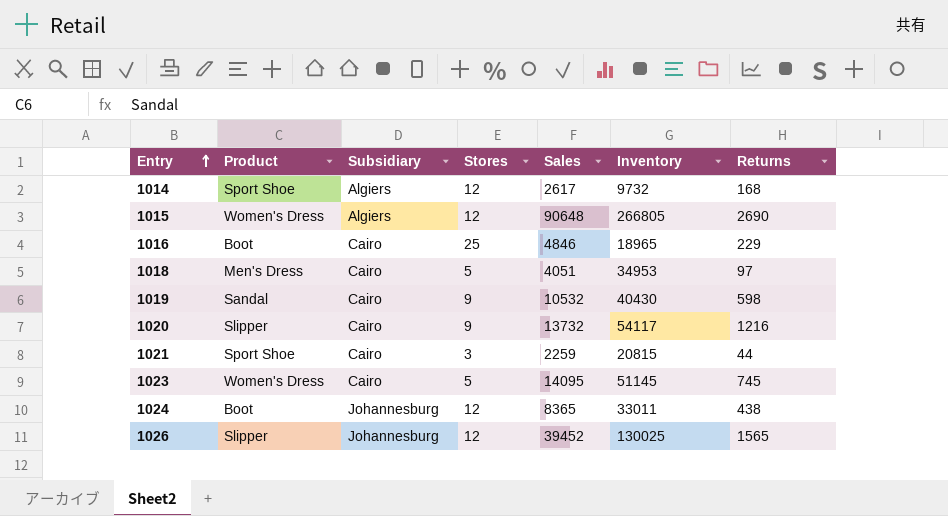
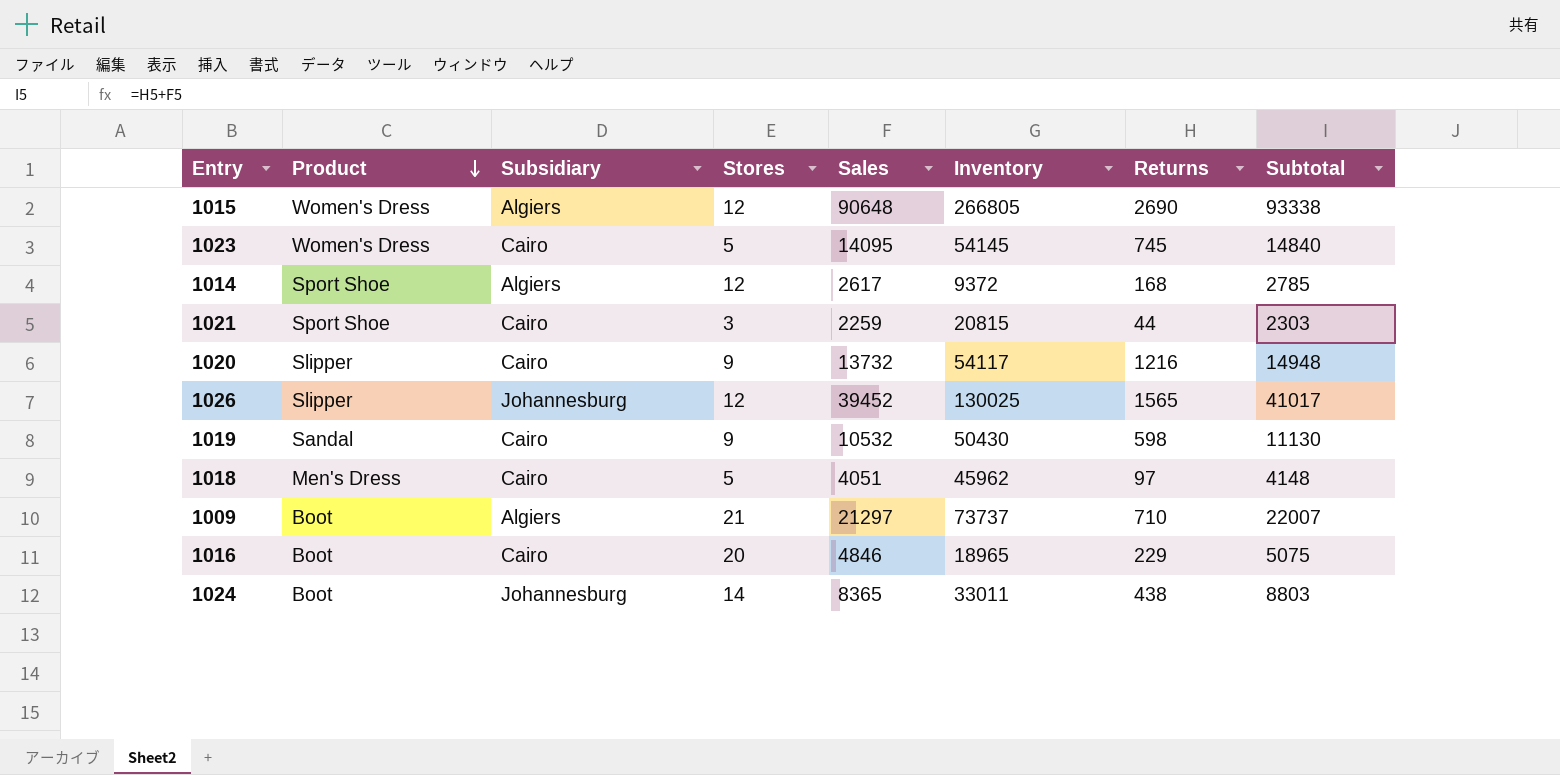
row order: Entry ascending -> Product descending
column Subtotal | formula: none -> [Sales] + [Returns]
1023 | Inventory: 51145 -> 54145
1014 | Inventory: 9732 -> 9372
1019 | Inventory: 40430 -> 50430
1018 | Inventory: 34953 -> 45962
row 1009: none -> Boot | Algiers | 21 | 21297 | 73737 | 710 | 22007
1016 | Stores: 25 -> 20
1024 | Stores: 12 -> 14

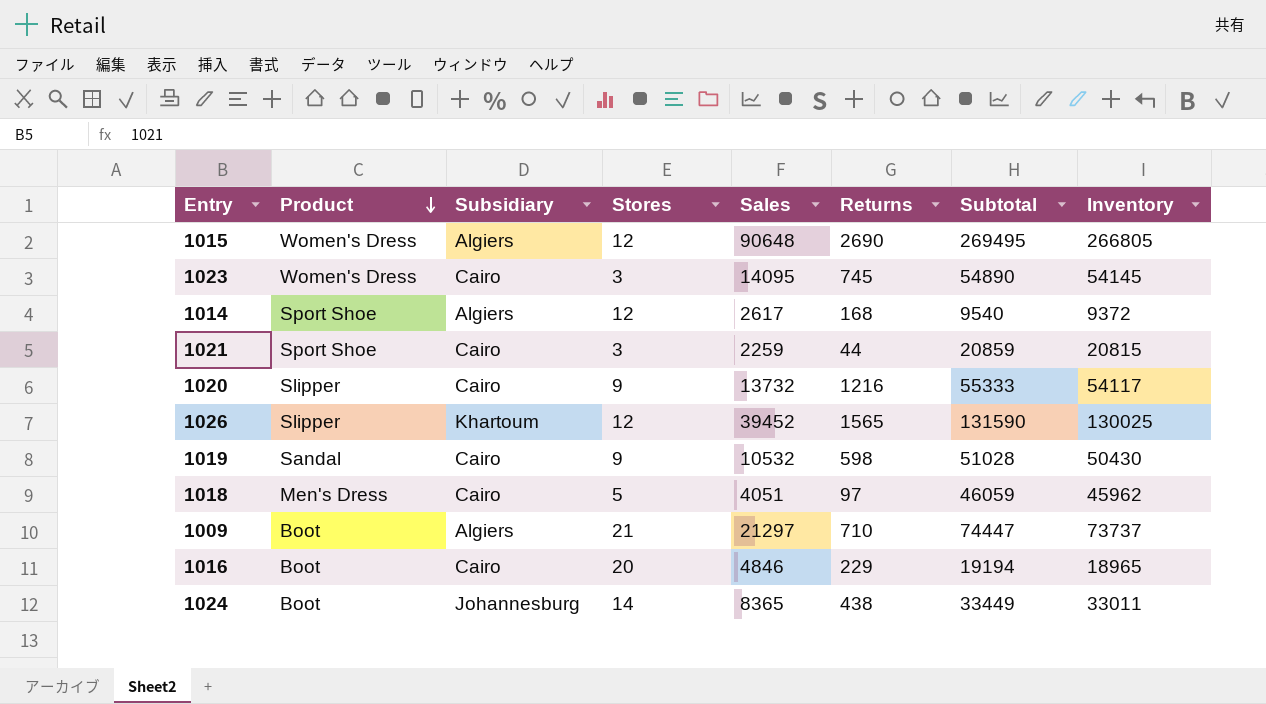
column Subtotal | formula: [Sales] + [Returns] -> [Returns] + [Inventory]
column Inventory | position: 6 -> 8
1023 | Stores: 5 -> 3
1026 | Subsidiary: Johannesburg -> Khartoum

